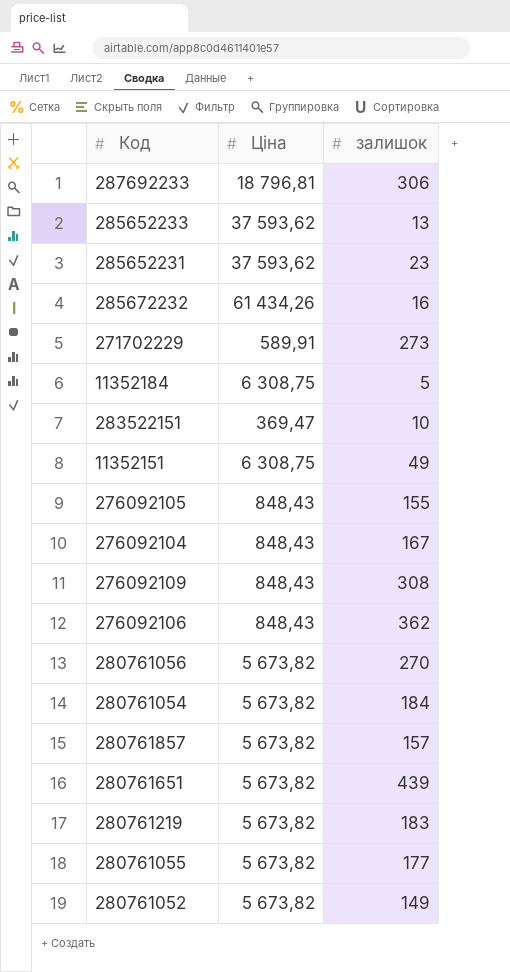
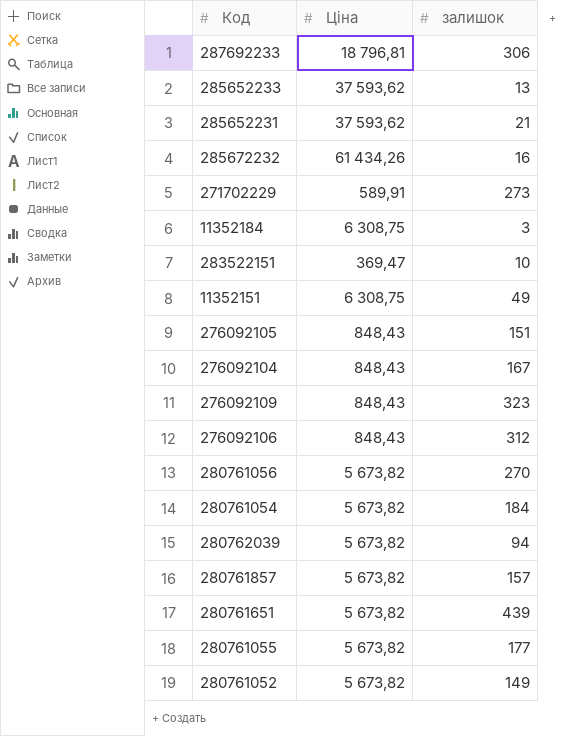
row 280761219: 5 673,82 | 183 -> none
285652231 | залишок: 23 -> 21
11352184 | залишок: 5 -> 3
276092105 | залишок: 155 -> 151
276092109 | залишок: 308 -> 323
276092106 | залишок: 362 -> 312
row 280762039: none -> 5 673,82 | 94

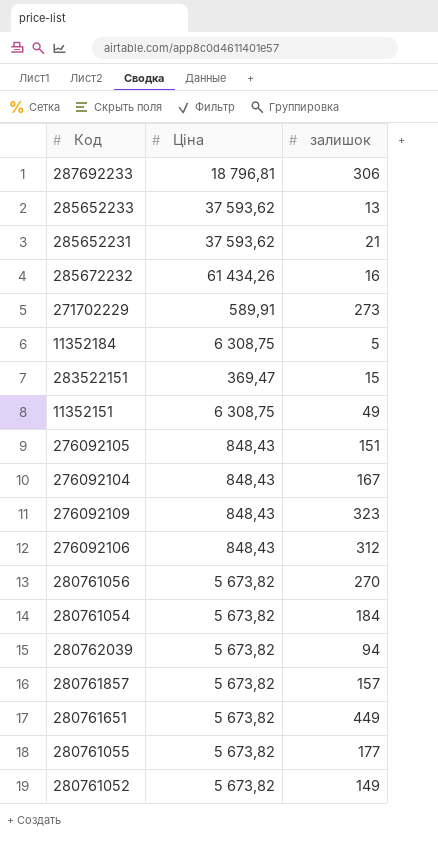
11352184 | залишок: 3 -> 5
283522151 | залишок: 10 -> 15
280761651 | залишок: 439 -> 449

